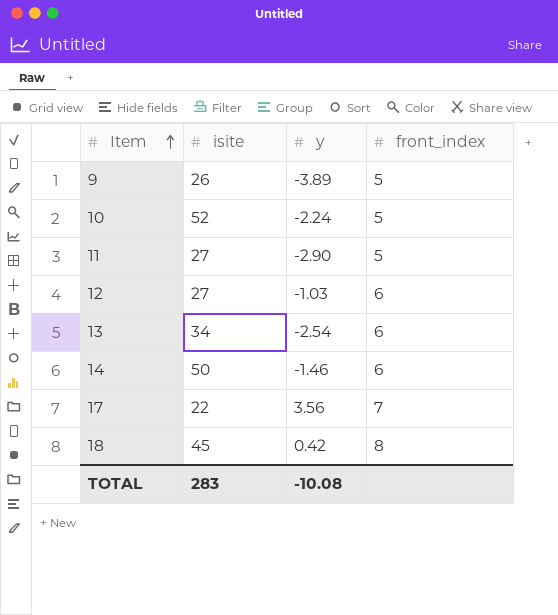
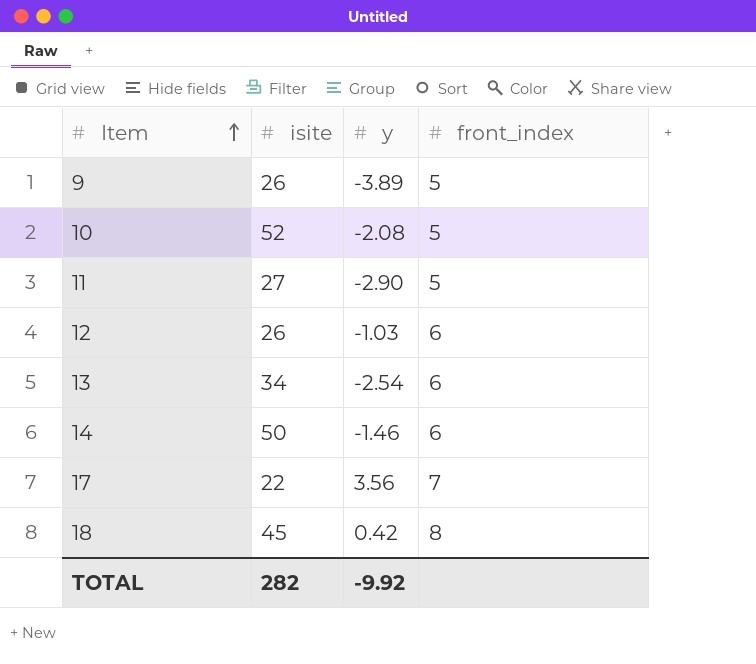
10 | y: -2.24 -> -2.08
12 | isite: 27 -> 26
TOTAL | isite: 283 -> 282
TOTAL | y: -10.08 -> -9.92

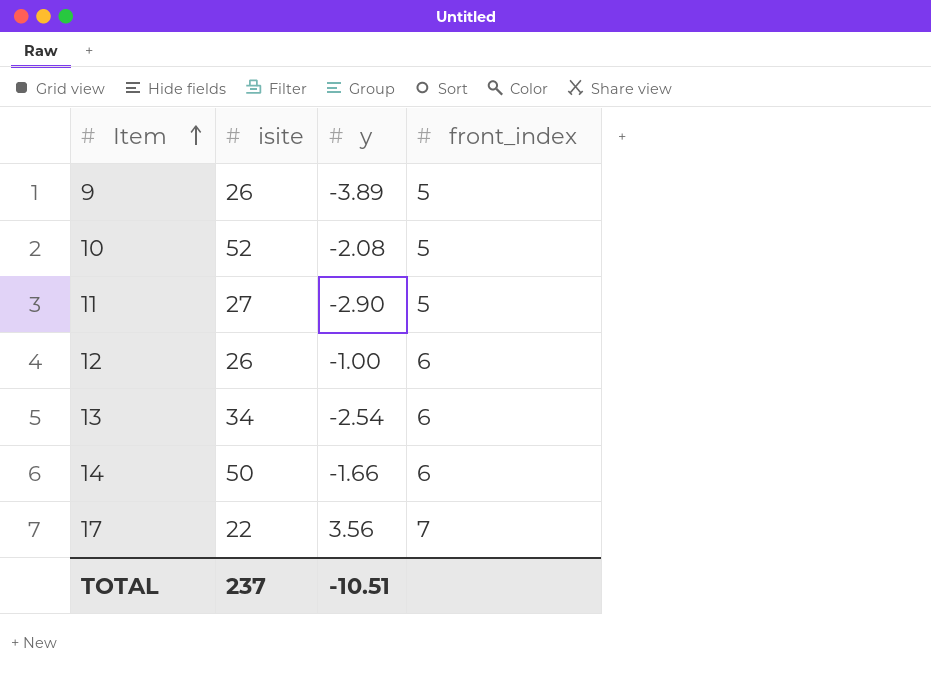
row 18: 45 | 0.42 | 8 -> none
12 | y: -1.03 -> -1.00
14 | y: -1.46 -> -1.66
TOTAL | isite: 282 -> 237
TOTAL | y: -9.92 -> -10.51

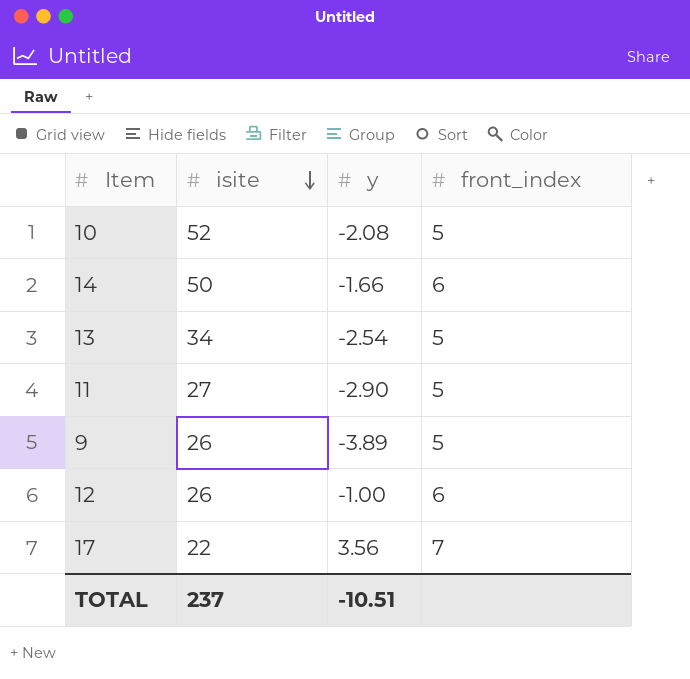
row order: Item ascending -> isite descending
13 | front_index: 6 -> 5

